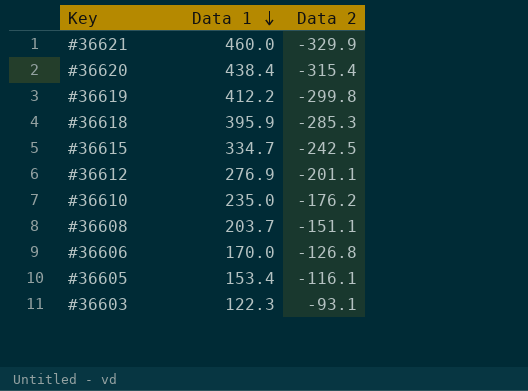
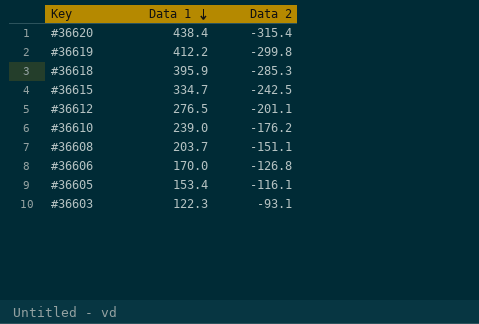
row #36621: 460.0 | -329.9 -> none
#36612 | Data 1: 276.9 -> 276.5
#36610 | Data 1: 235.0 -> 239.0

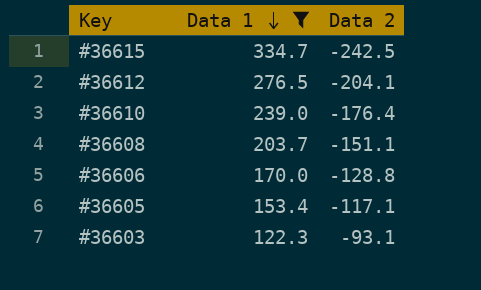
filter: none -> Data 1 <= 334.7
#36612 | Data 2: -201.1 -> -204.1
#36610 | Data 2: -176.2 -> -176.4
#36606 | Data 2: -126.8 -> -128.8
#36605 | Data 2: -116.1 -> -117.1

